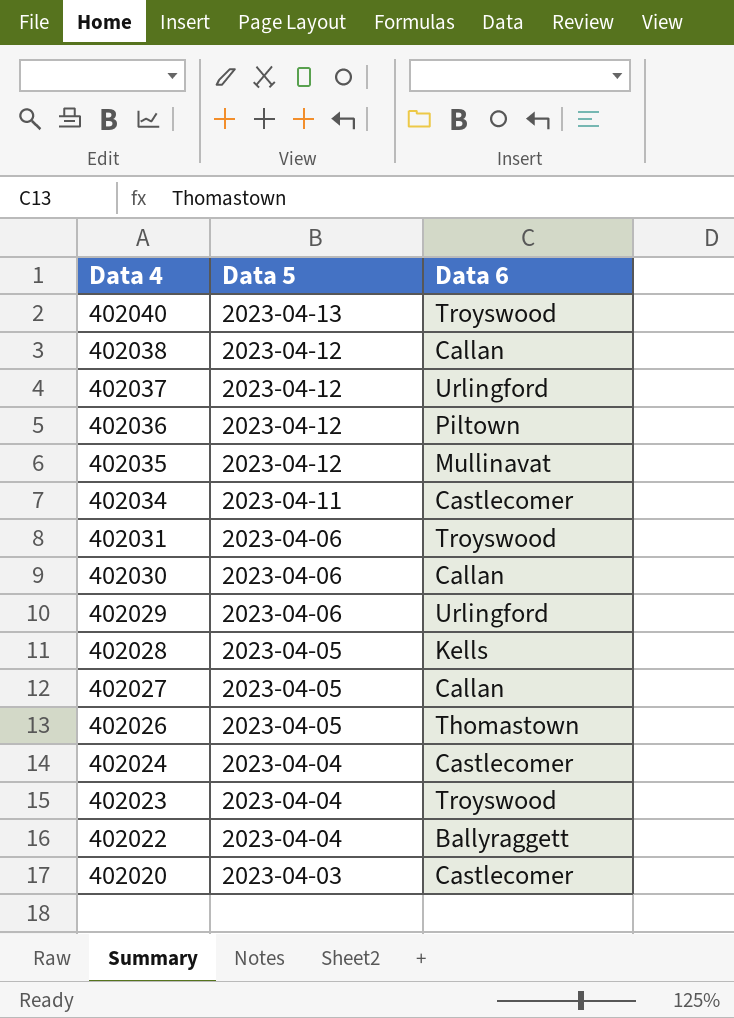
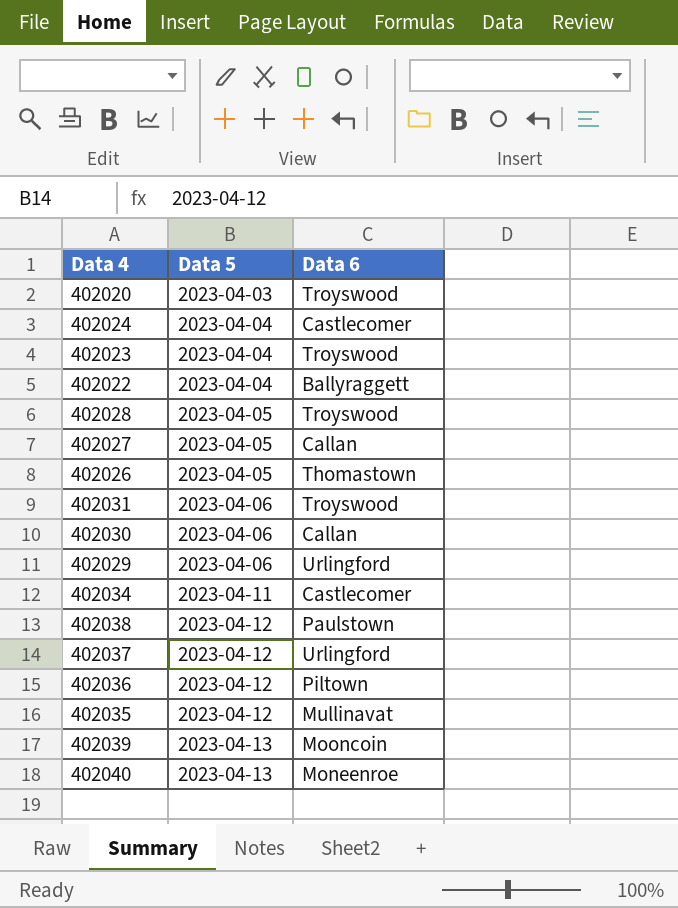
row order: Data 4 descending -> Data 5 ascending
402020 | Data 6: Castlecomer -> Troyswood
402028 | Data 6: Kells -> Troyswood
402038 | Data 6: Callan -> Paulstown
row 402039: none -> 2023-04-13 | Mooncoin
402040 | Data 6: Troyswood -> Moneenroe

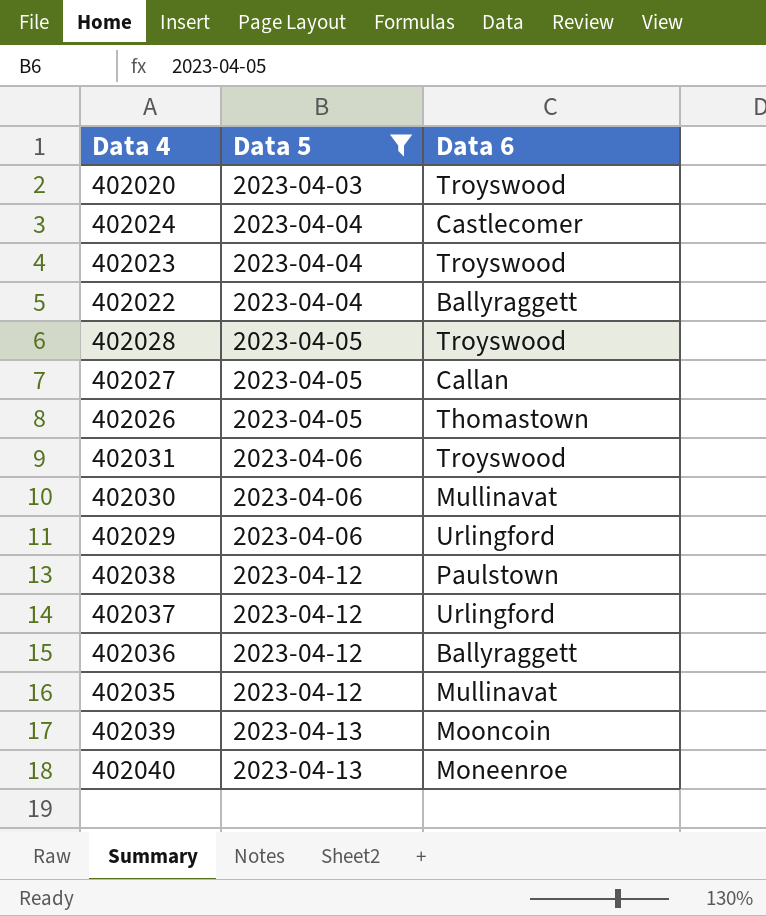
filter: none -> Data 5 != 2023-04-11
402030 | Data 6: Callan -> Mullinavat
402036 | Data 6: Piltown -> Ballyraggett

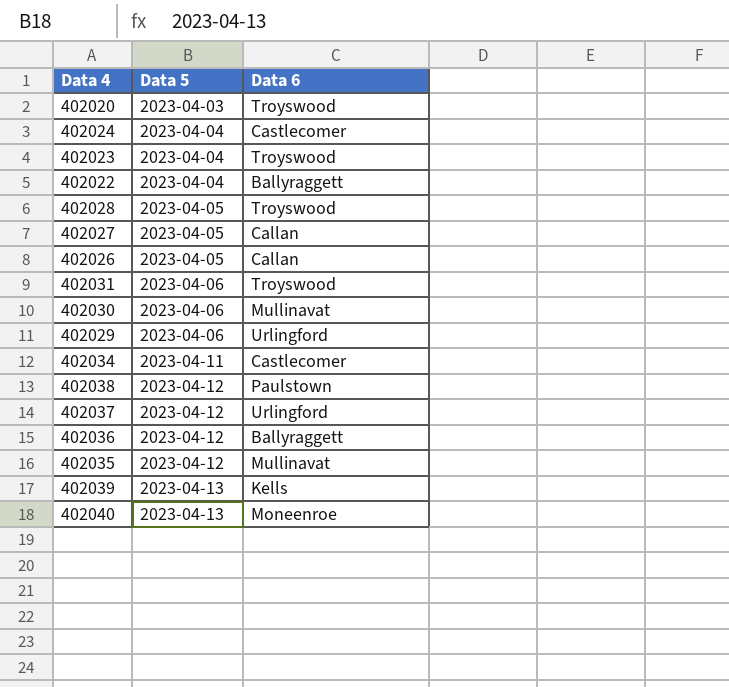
filter: Data 5 != 2023-04-11 -> none
402026 | Data 6: Thomastown -> Callan
402039 | Data 6: Mooncoin -> Kells

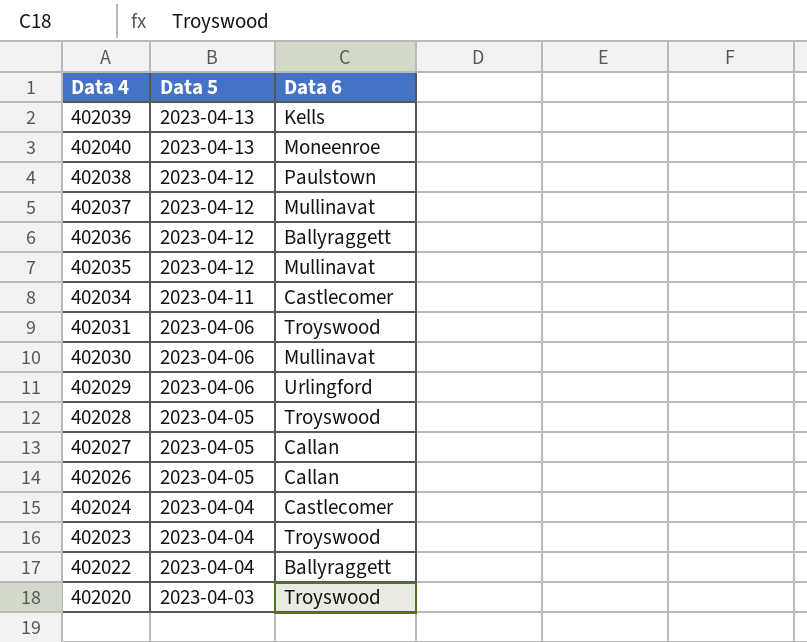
row order: Data 5 ascending -> Data 5 descending
402037 | Data 6: Urlingford -> Mullinavat

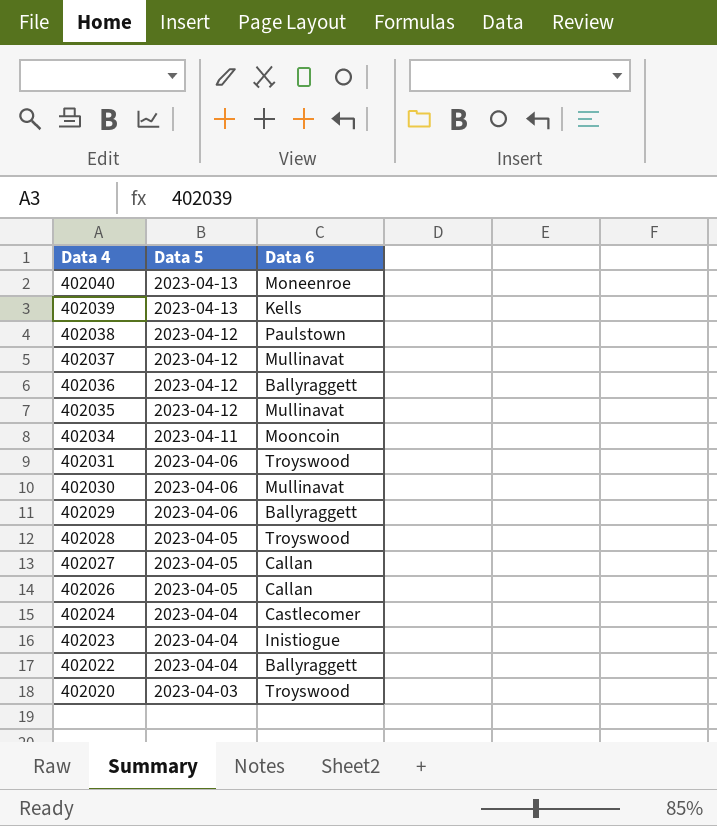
row order: Data 5 descending -> Data 4 descending
402034 | Data 6: Castlecomer -> Mooncoin
402029 | Data 6: Urlingford -> Ballyraggett
402023 | Data 6: Troyswood -> Inistiogue

